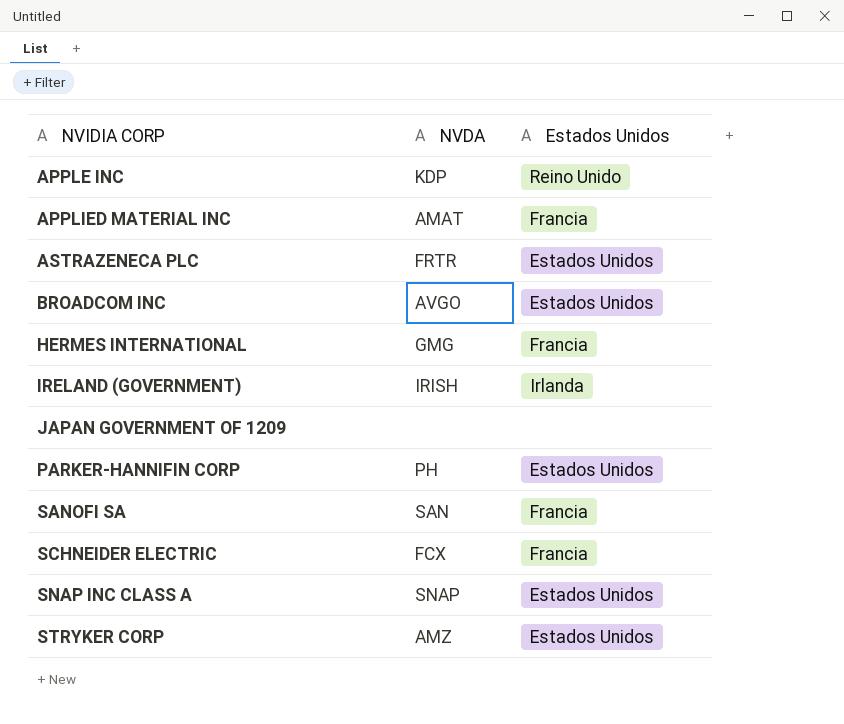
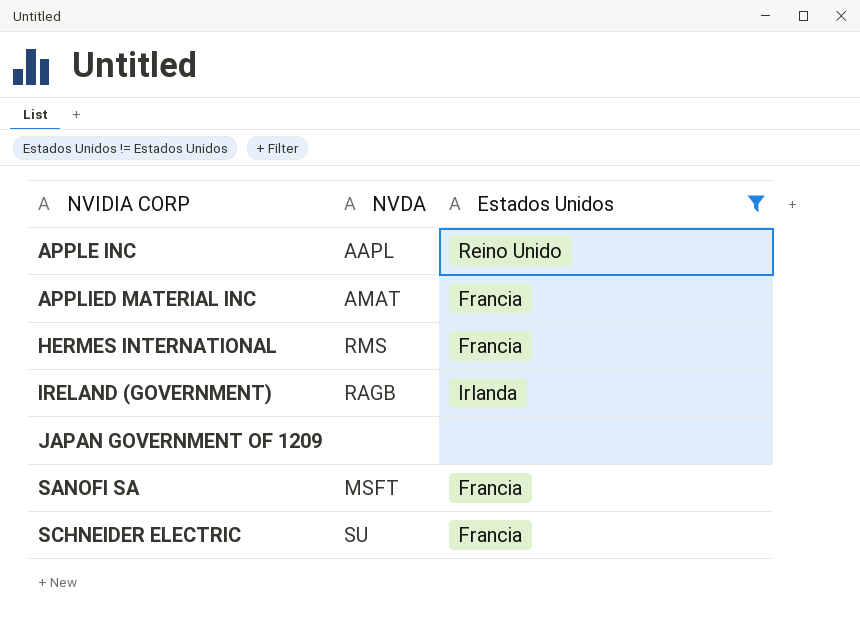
filter: none -> Estados Unidos != Estados Unidos
APPLE INC | NVDA: KDP -> AAPL
HERMES INTERNATIONAL | NVDA: GMG -> RMS
IRELAND (GOVERNMENT) | NVDA: IRISH -> RAGB
SANOFI SA | NVDA: SAN -> MSFT
SCHNEIDER ELECTRIC | NVDA: FCX -> SU

